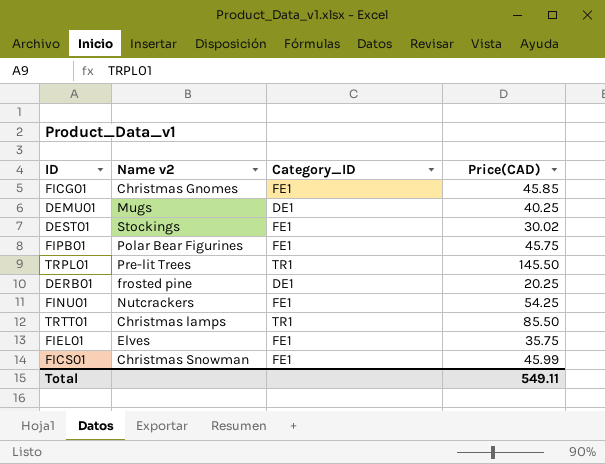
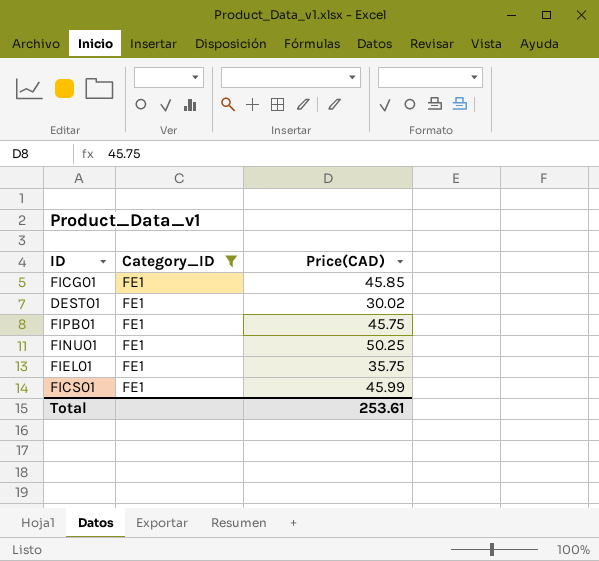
filter: none -> Category_ID = FE1
column Name v2 | position: 2 -> none
FINU01 | Price(CAD): 54.25 -> 50.25
Total | Price(CAD): 549.11 -> 253.61

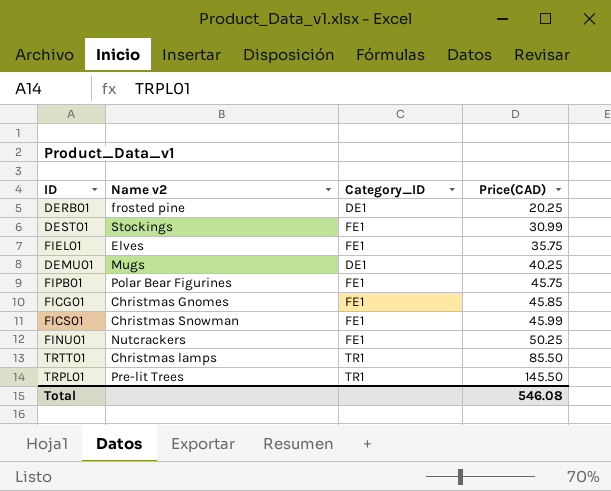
filter: Category_ID = FE1 -> none
row order: none -> Price(CAD) ascending
column Name v2 | position: none -> 2
DEST01 | Price(CAD): 30.02 -> 30.99
Total | Price(CAD): 253.61 -> 546.08

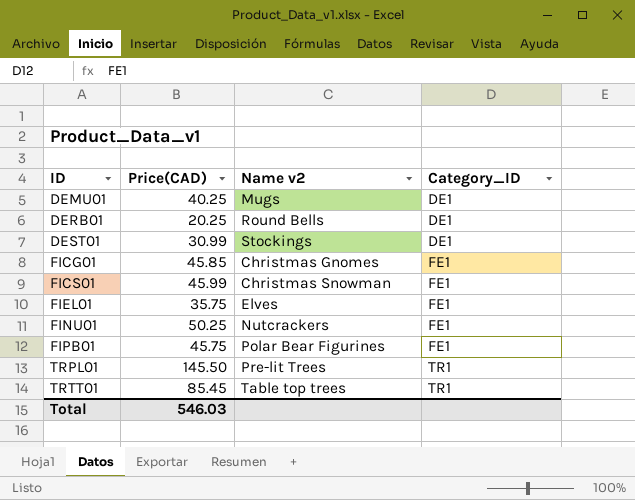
row order: Price(CAD) ascending -> ID ascending
column Price(CAD) | position: 4 -> 2
DERB01 | Name v2: frosted pine -> Round Bells
DEST01 | Category_ID: FE1 -> DE1
TRTT01 | Price(CAD): 85.50 -> 85.45
TRTT01 | Name v2: Christmas lamps -> Table top trees
Total | Price(CAD): 546.08 -> 546.03

